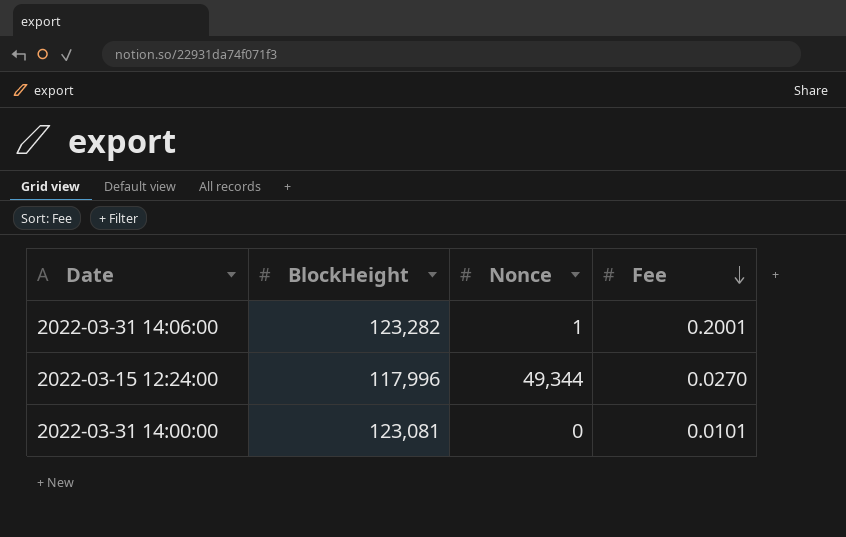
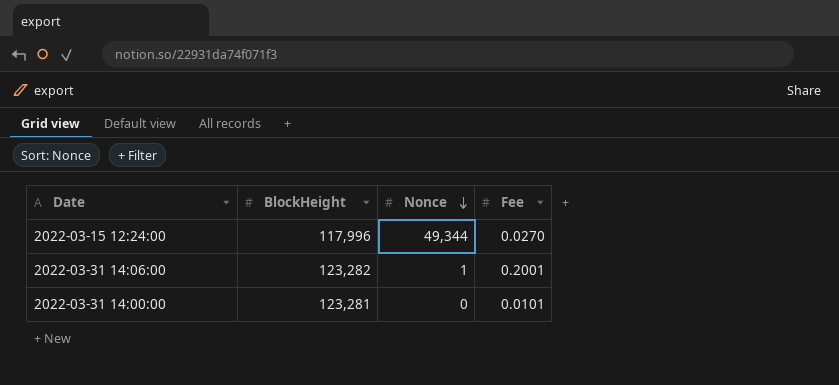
row order: Fee descending -> Nonce descending
2022-03-31 14:00:00 | BlockHeight: 123,081 -> 123,281

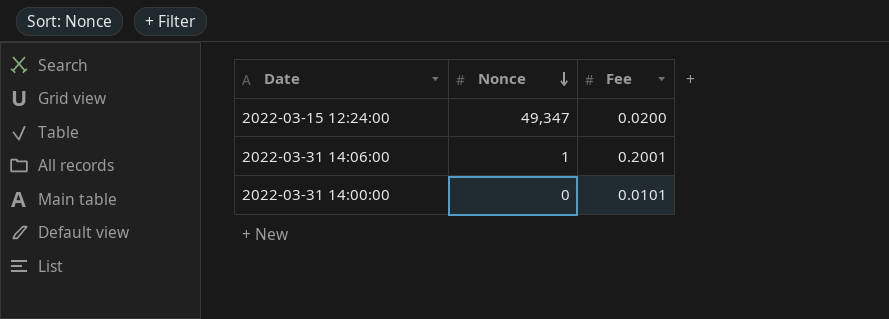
column BlockHeight | position: 2 -> none
2022-03-15 12:24:00 | Nonce: 49,344 -> 49,347
2022-03-15 12:24:00 | Fee: 0.0270 -> 0.0200

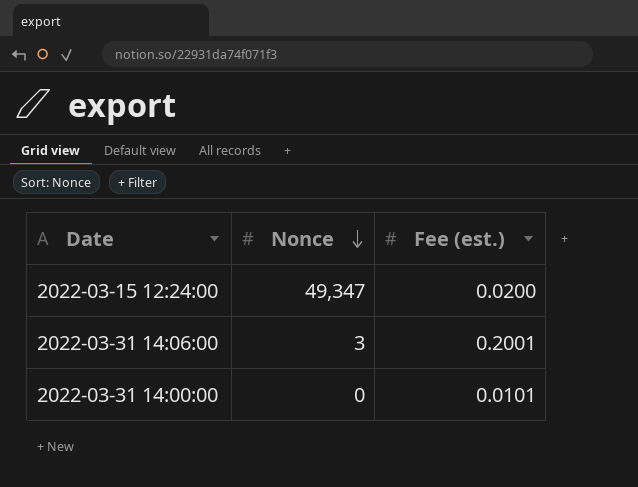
column name: Fee -> Fee (est.)
2022-03-31 14:06:00 | Nonce: 1 -> 3

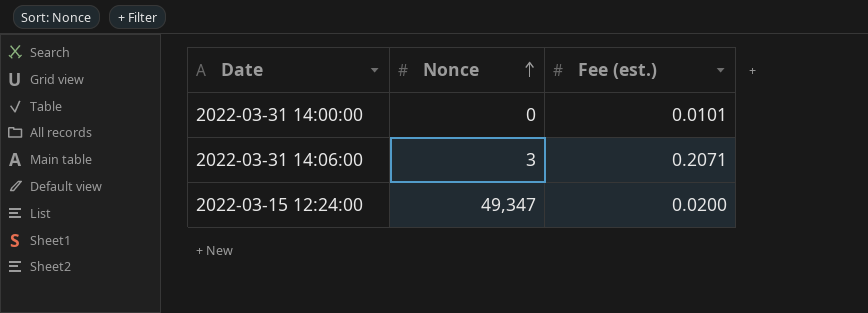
row order: Nonce descending -> Nonce ascending
2022-03-31 14:06:00 | Fee (est.): 0.2001 -> 0.2071

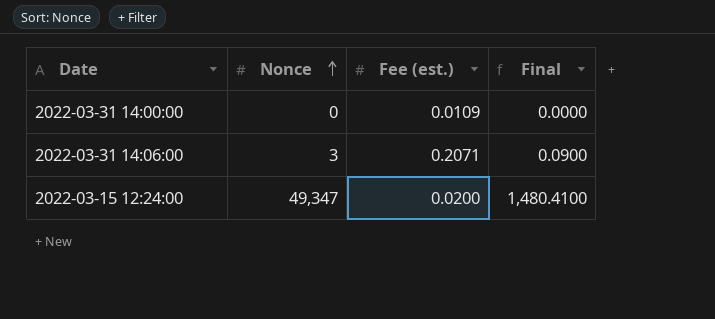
column Final | formula: none -> [Nonce] * 0.03
2022-03-31 14:00:00 | Fee (est.): 0.0101 -> 0.0109

